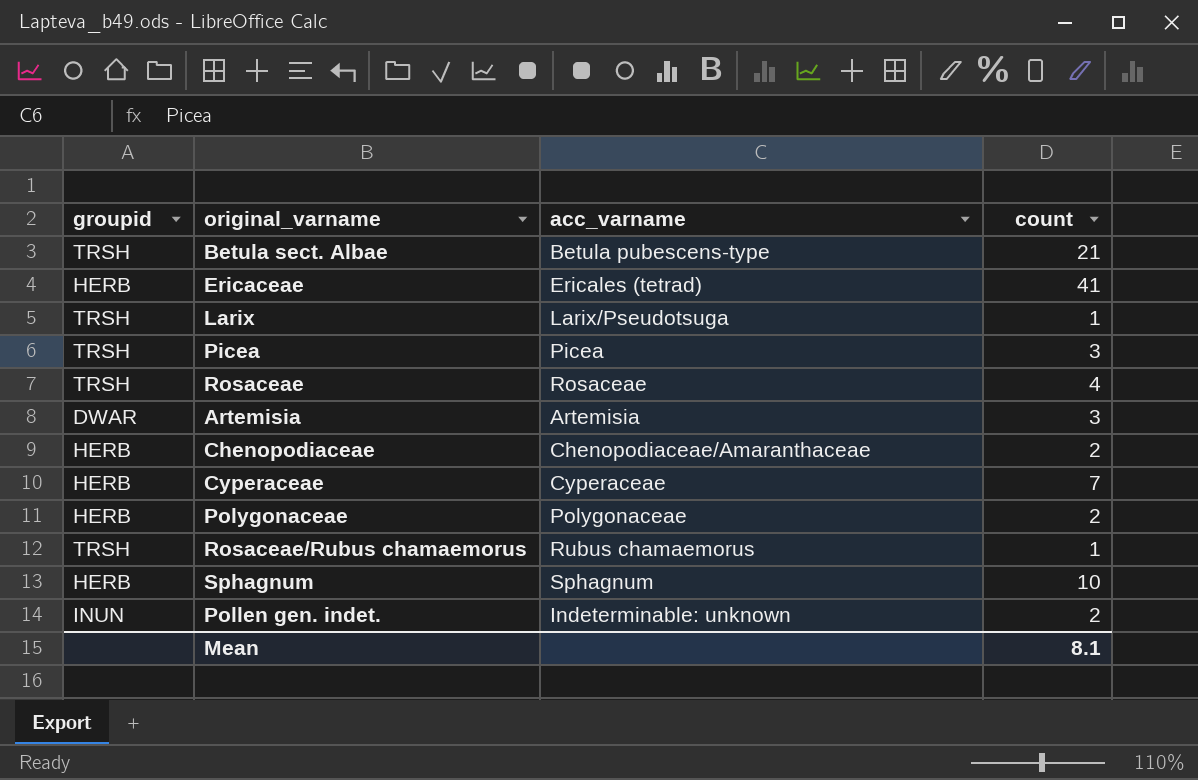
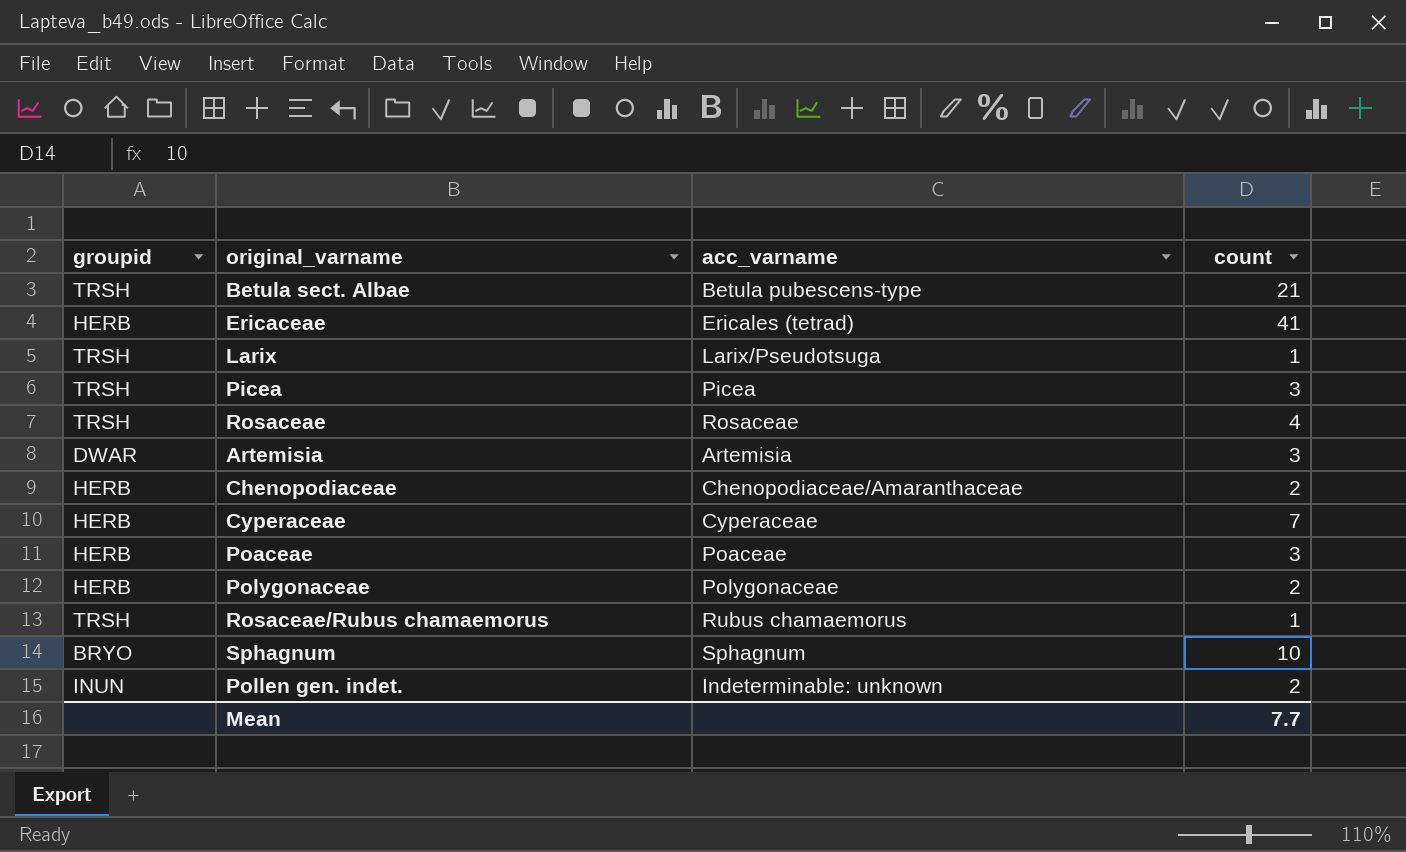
row Poaceae: none -> HERB | Poaceae | 3
Sphagnum | groupid: HERB -> BRYO
Mean | count: 8.1 -> 7.7

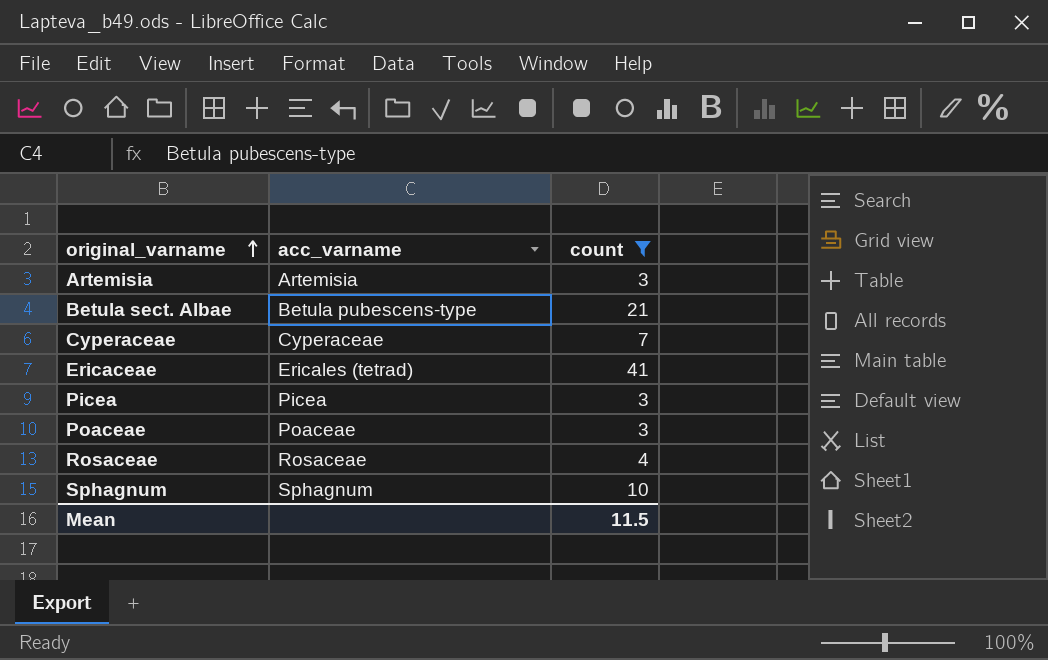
filter: none -> count >= 3
row order: none -> original_varname ascending
column groupid | position: 1 -> none
Mean | count: 7.7 -> 11.5

